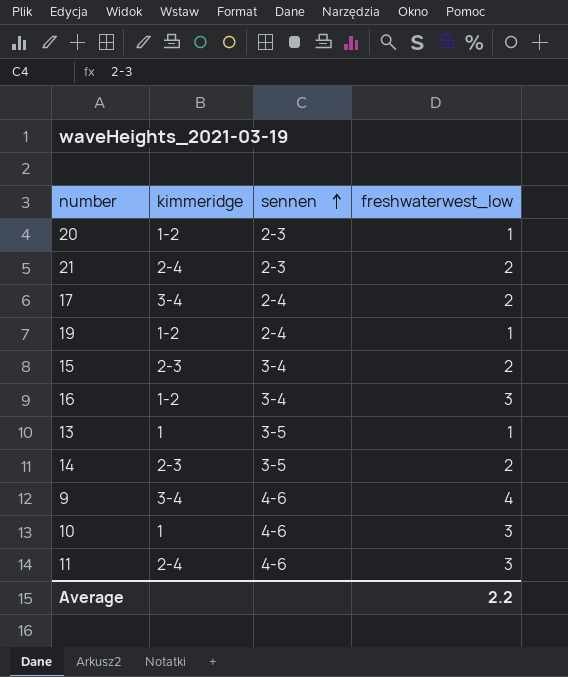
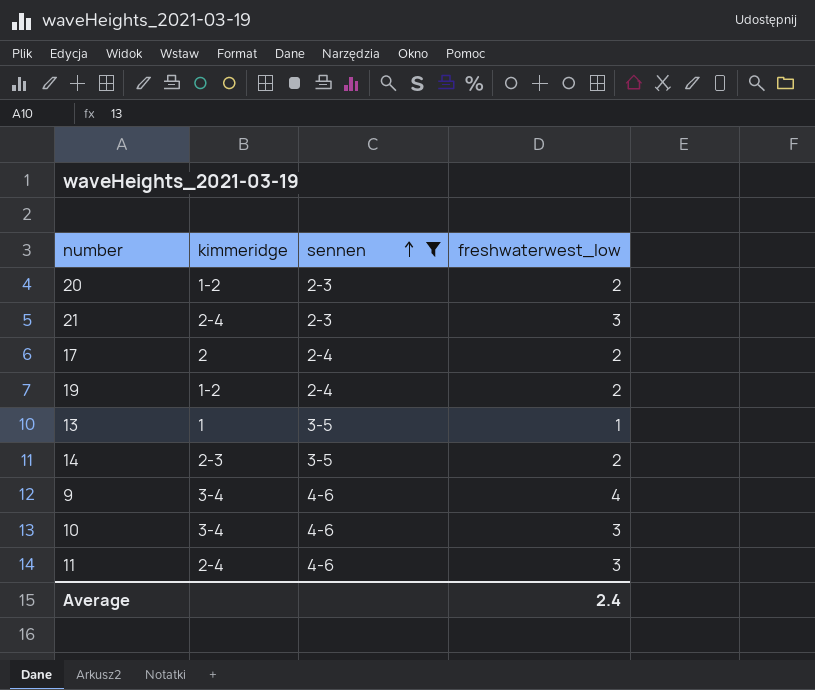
filter: none -> sennen != 3-4
20 | freshwaterwest_low: 1 -> 2
21 | freshwaterwest_low: 2 -> 3
17 | kimmeridge: 3-4 -> 2
19 | freshwaterwest_low: 1 -> 2
10 | kimmeridge: 1 -> 3-4
Average | freshwaterwest_low: 2.2 -> 2.4

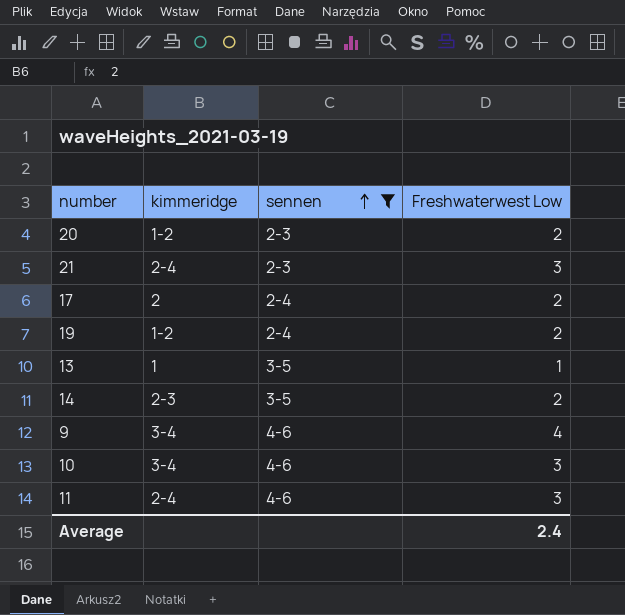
column name: freshwaterwest_low -> Freshwaterwest Low

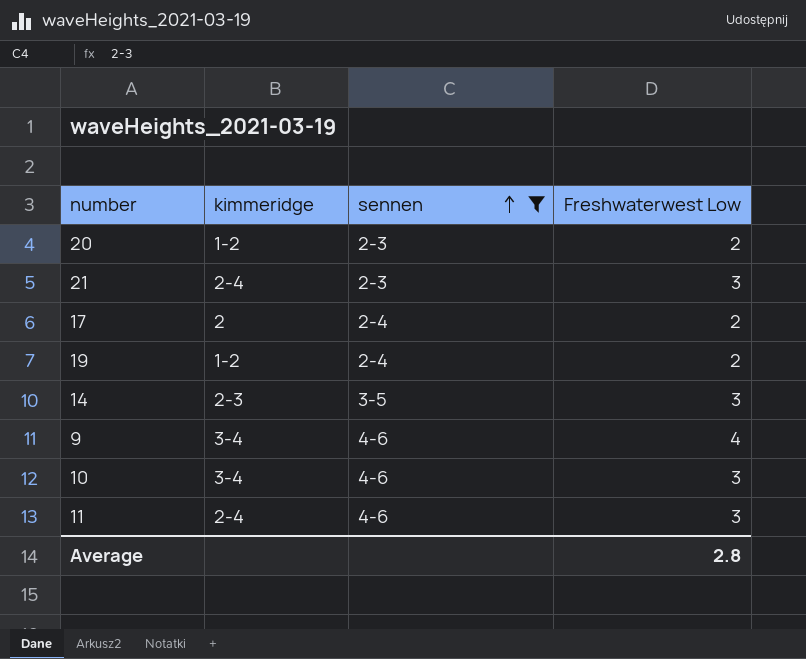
row 13: 1 | 3-5 | 1 -> none
14 | Freshwaterwest Low: 2 -> 3
Average | Freshwaterwest Low: 2.4 -> 2.8

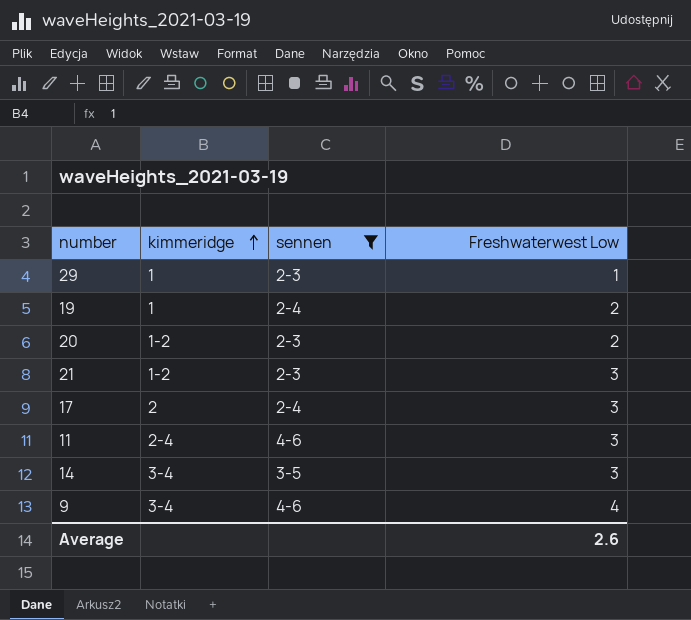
row order: sennen ascending -> kimmeridge ascending
row 10: 3-4 | 4-6 | 3 -> none
row 29: none -> 1 | 2-3 | 1
19 | kimmeridge: 1-2 -> 1
21 | kimmeridge: 2-4 -> 1-2
17 | Freshwaterwest Low: 2 -> 3
14 | kimmeridge: 2-3 -> 3-4
Average | Freshwaterwest Low: 2.8 -> 2.6

